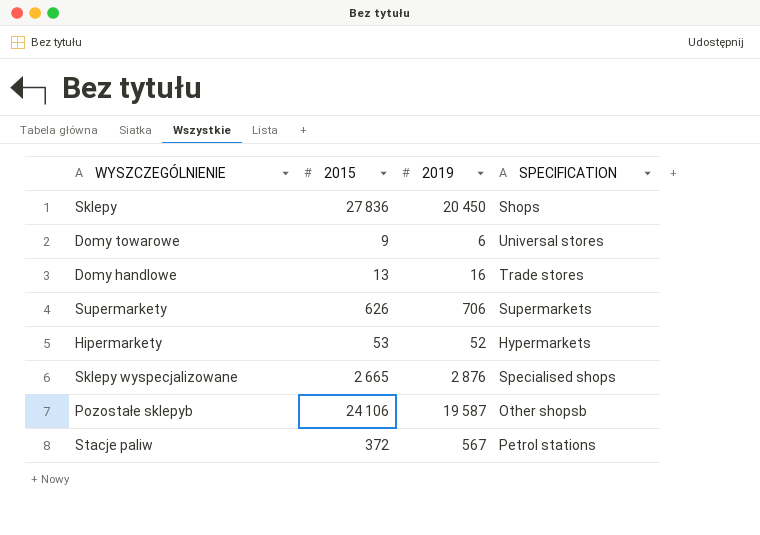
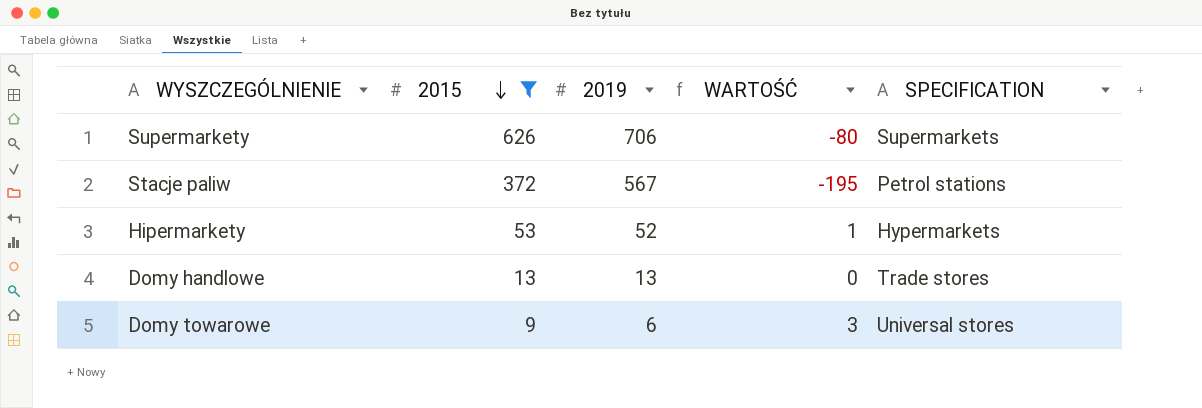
filter: none -> 2015 <= 626
row order: none -> 2015 descending
column WARTOŚĆ | formula: none -> [2015] - [2019]
Domy handlowe | 2019: 16 -> 13

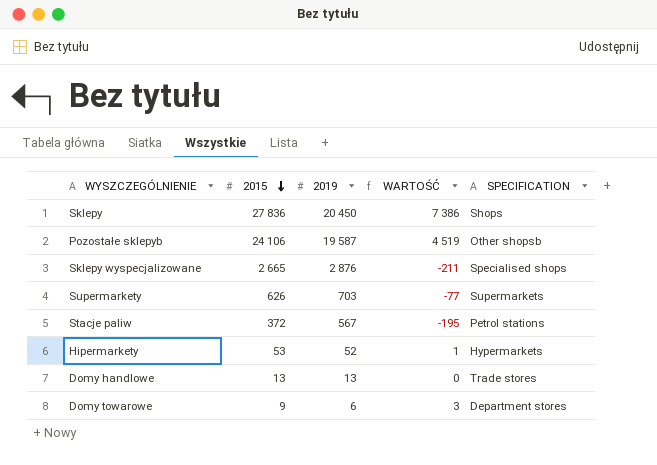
filter: 2015 <= 626 -> none
Supermarkety | 2019: 706 -> 703
Supermarkety | WARTOŚĆ: -80 -> -77
Domy towarowe | SPECIFICATION: Universal stores -> Department stores

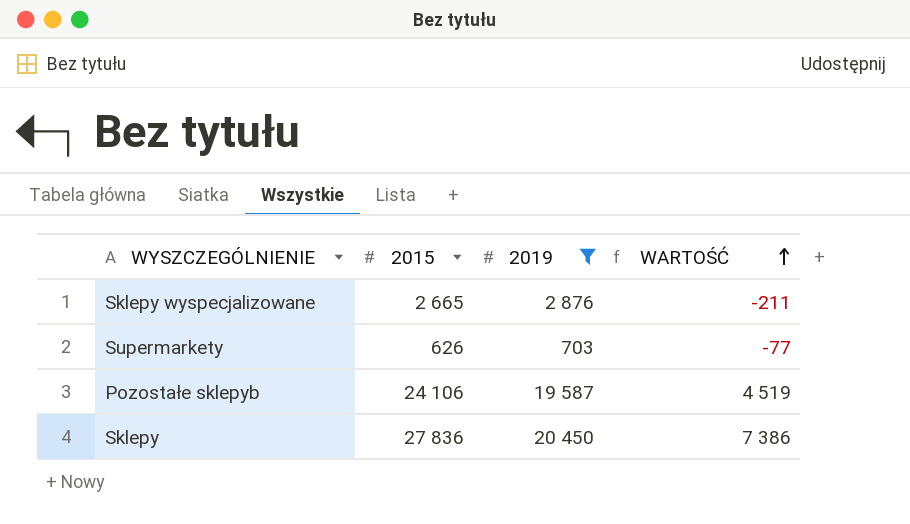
filter: none -> 2019 >= 703
row order: 2015 descending -> WARTOŚĆ ascending
column SPECIFICATION | position: 5 -> none

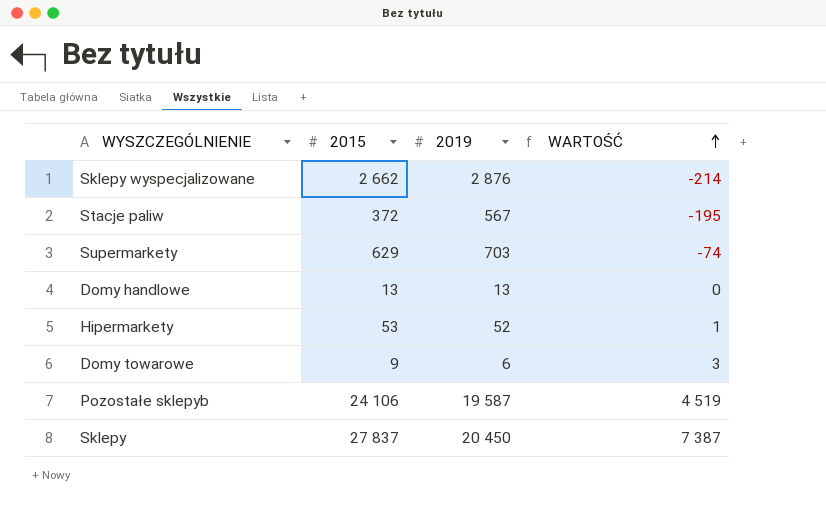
filter: 2019 >= 703 -> none
Sklepy wyspecjalizowane | 2015: 2 665 -> 2 662
Sklepy wyspecjalizowane | WARTOŚĆ: -211 -> -214
Supermarkety | 2015: 626 -> 629
Supermarkety | WARTOŚĆ: -77 -> -74
Sklepy | 2015: 27 836 -> 27 837
Sklepy | WARTOŚĆ: 7 386 -> 7 387

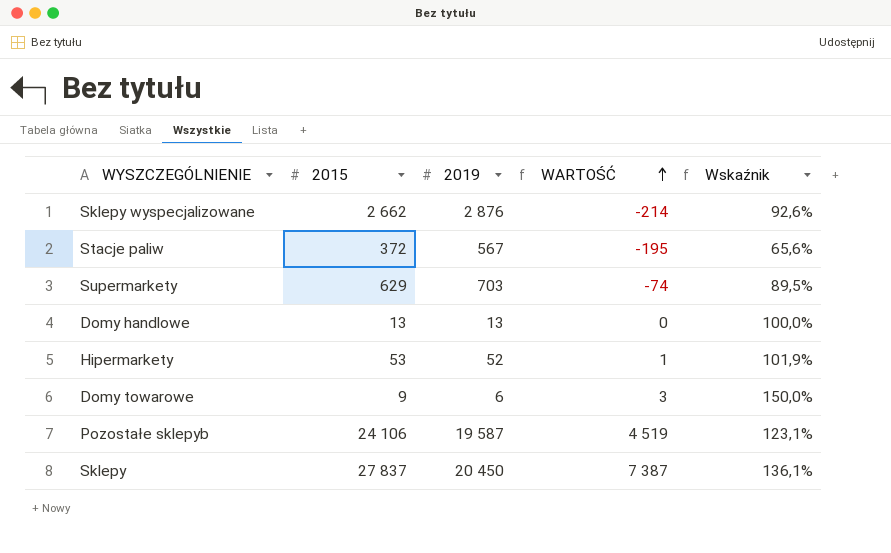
column Wskaźnik | formula: none -> [2015] / [2019]

